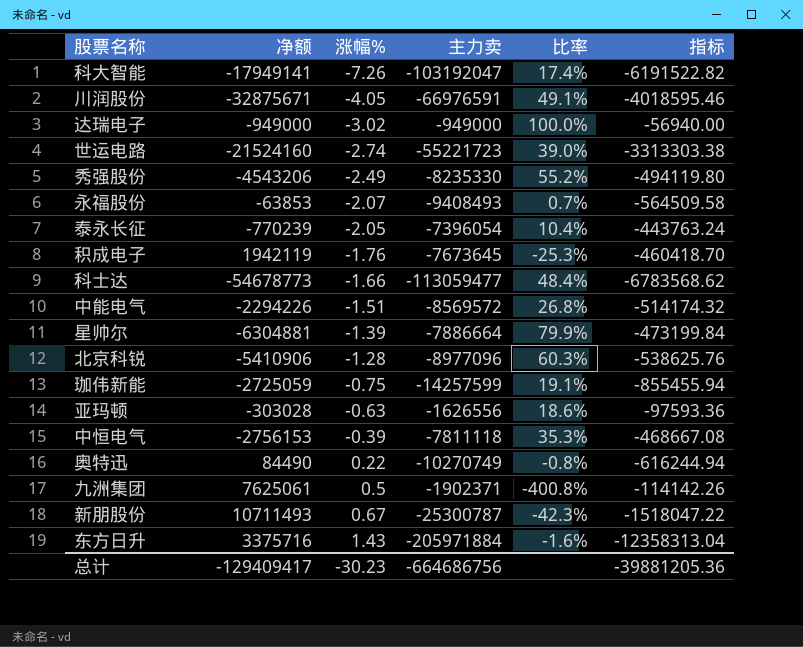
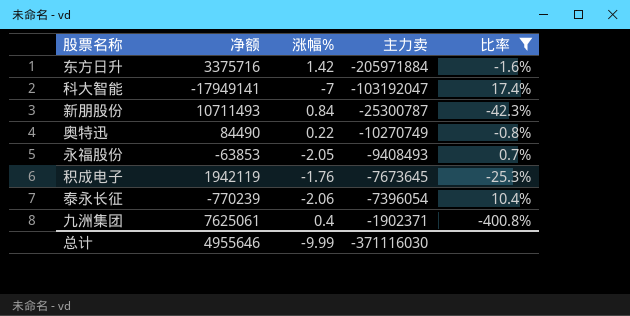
filter: none -> 比率 <= 17.4%
row order: 涨幅% ascending -> 主力卖 ascending
column 指标 | formula: [主力卖] * 0.06 -> none
东方日升 | 涨幅%: 1.43 -> 1.42
科大智能 | 涨幅%: -7.26 -> -7
新朋股份 | 涨幅%: 0.67 -> 0.84
永福股份 | 涨幅%: -2.07 -> -2.05
泰永长征 | 涨幅%: -2.05 -> -2.06
九洲集团 | 涨幅%: 0.5 -> 0.4
总计 | 净额: -129409417 -> 4955646
总计 | 涨幅%: -30.23 -> -9.99
总计 | 主力卖: -664686756 -> -371116030

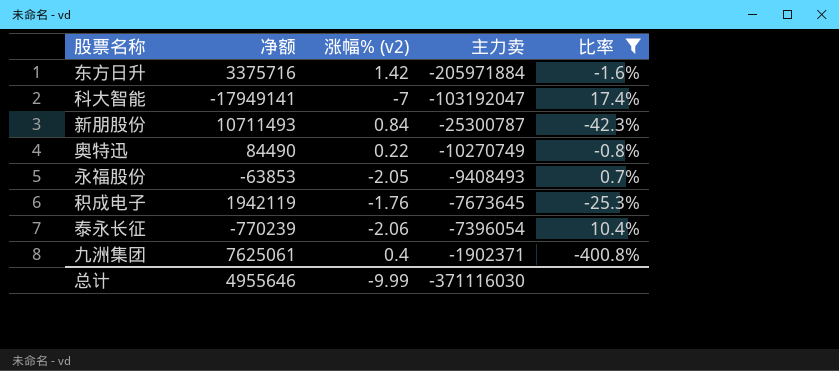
column name: 涨幅% -> 涨幅% (v2)

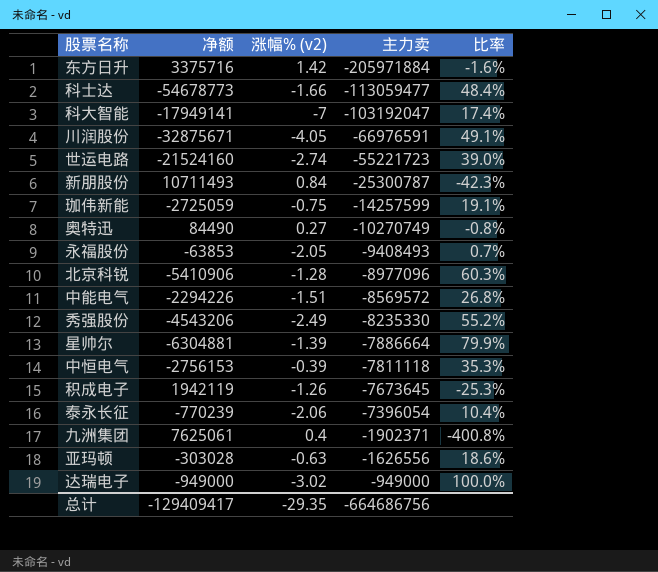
filter: 比率 <= 17.4% -> none
奥特迅 | 涨幅% (v2): 0.22 -> 0.27
积成电子 | 涨幅% (v2): -1.76 -> -1.26
总计 | 净额: 4955646 -> -129409417
总计 | 涨幅% (v2): -9.99 -> -29.35
总计 | 主力卖: -371116030 -> -664686756

